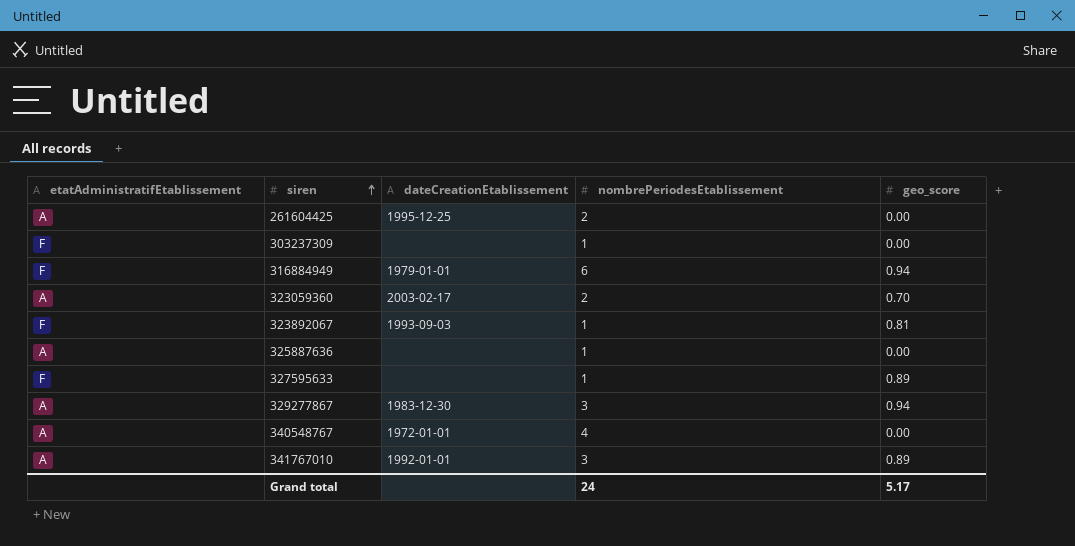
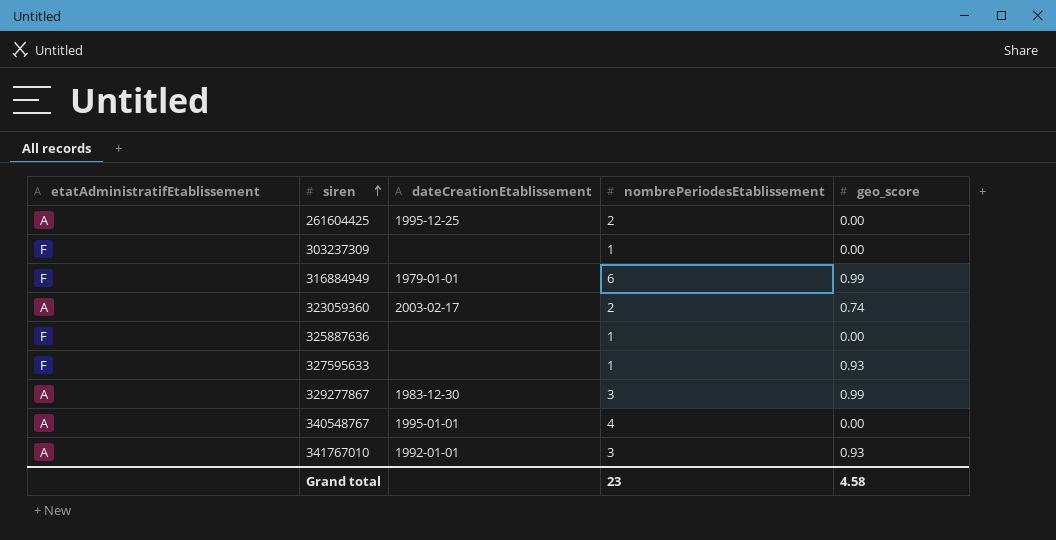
row 323892067: F | 1993-09-03 | 1 | 0.81 -> none
316884949 | geo_score: 0.94 -> 0.99
323059360 | geo_score: 0.70 -> 0.74
325887636 | etatAdministratifEtablissement: A -> F
327595633 | geo_score: 0.89 -> 0.93
329277867 | geo_score: 0.94 -> 0.99
340548767 | dateCreationEtablissement: 1972-01-01 -> 1995-01-01
341767010 | geo_score: 0.89 -> 0.93
Grand total | nombrePeriodesEtablissement: 24 -> 23
Grand total | geo_score: 5.17 -> 4.58

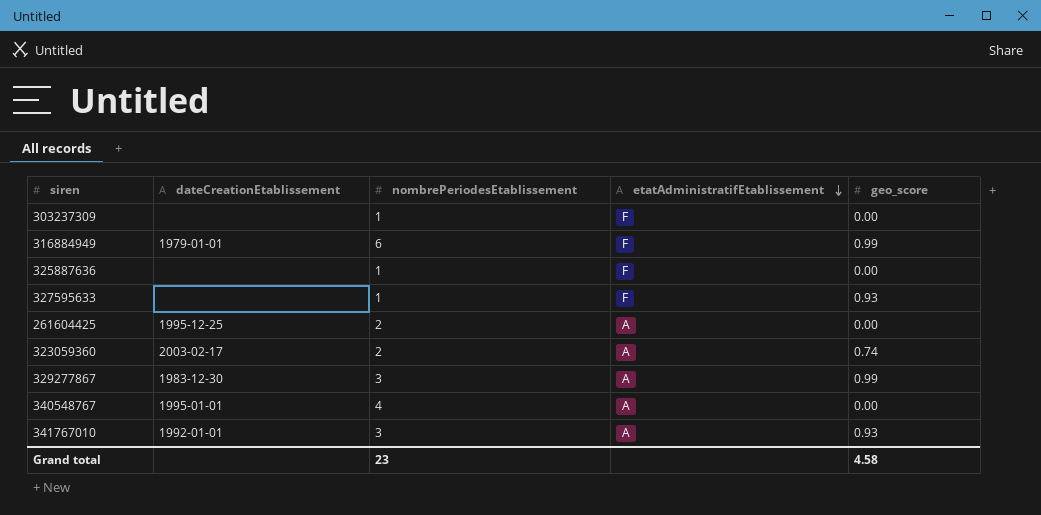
row order: siren ascending -> etatAdministratifEtablissement descending
column etatAdministratifEtablissement | position: 1 -> 4

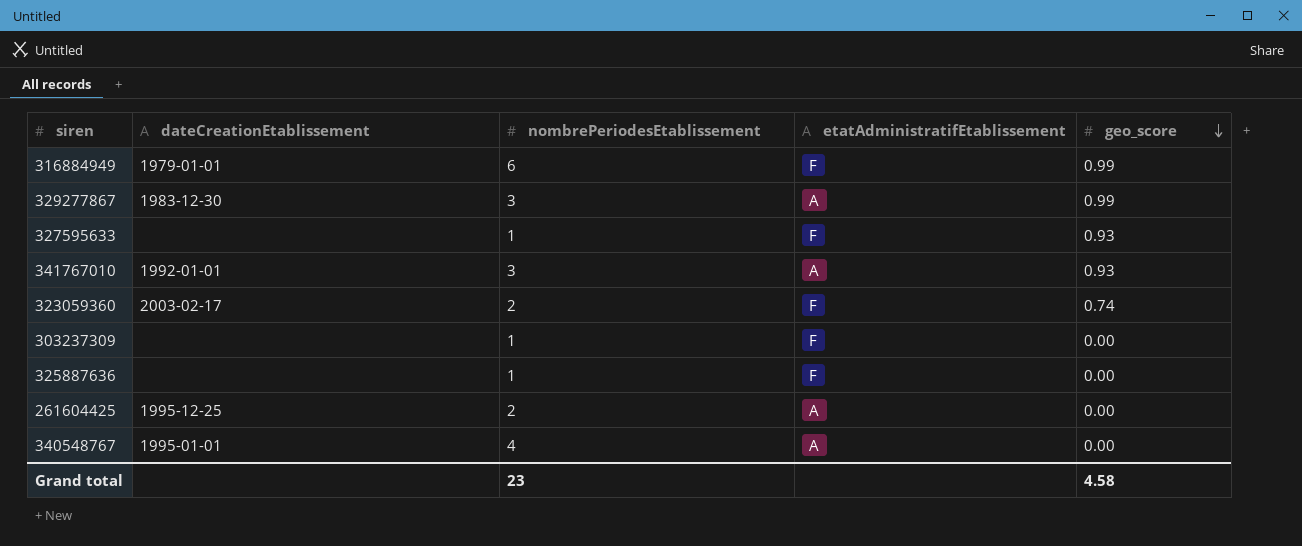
row order: etatAdministratifEtablissement descending -> geo_score descending
323059360 | etatAdministratifEtablissement: A -> F

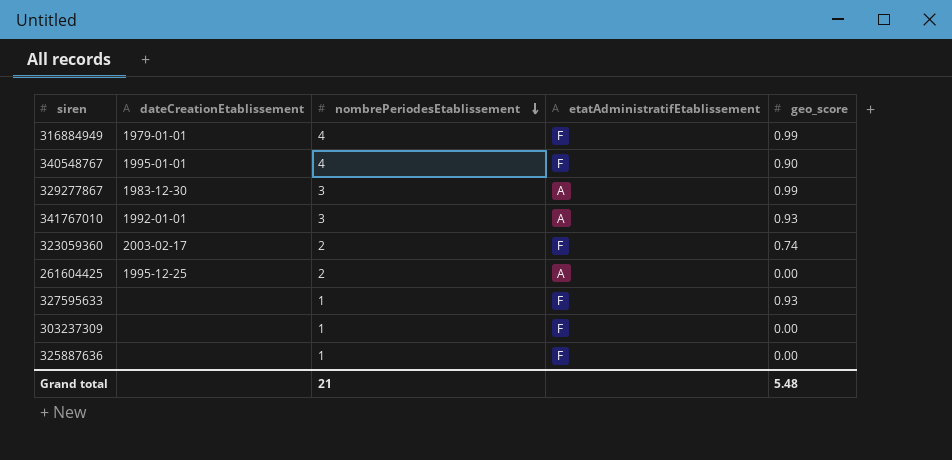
row order: geo_score descending -> nombrePeriodesEtablissement descending
316884949 | nombrePeriodesEtablissement: 6 -> 4
340548767 | etatAdministratifEtablissement: A -> F
340548767 | geo_score: 0.00 -> 0.90
Grand total | nombrePeriodesEtablissement: 23 -> 21
Grand total | geo_score: 4.58 -> 5.48

